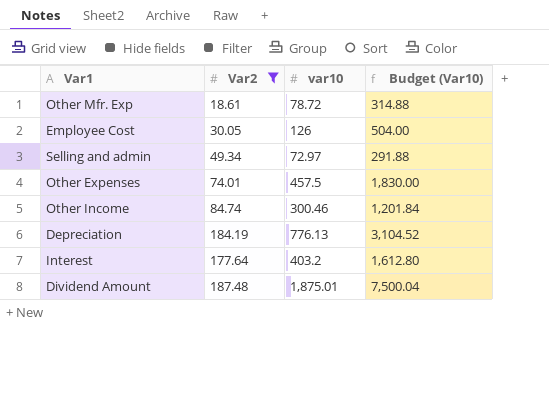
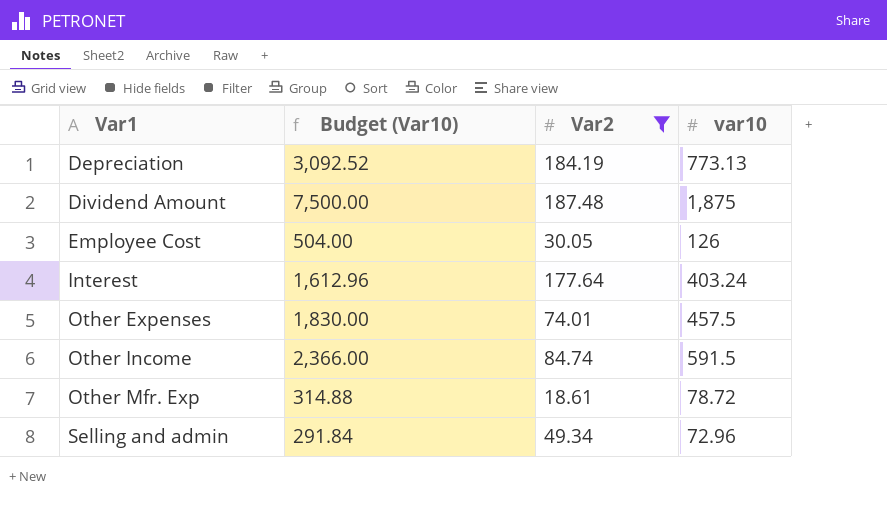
row order: none -> Var1 ascending
column Budget (Var10) | position: 4 -> 2
Depreciation | Budget (Var10): 3,104.52 -> 3,092.52
Depreciation | var10: 776.13 -> 773.13
Dividend Amount | Budget (Var10): 7,500.04 -> 7,500.00
Dividend Amount | var10: 1,875.01 -> 1,875
Interest | Budget (Var10): 1,612.80 -> 1,612.96
Interest | var10: 403.2 -> 403.24
Other Income | Budget (Var10): 1,201.84 -> 2,366.00
Other Income | var10: 300.46 -> 591.5
Selling and admin | Budget (Var10): 291.88 -> 291.84
Selling and admin | var10: 72.97 -> 72.96

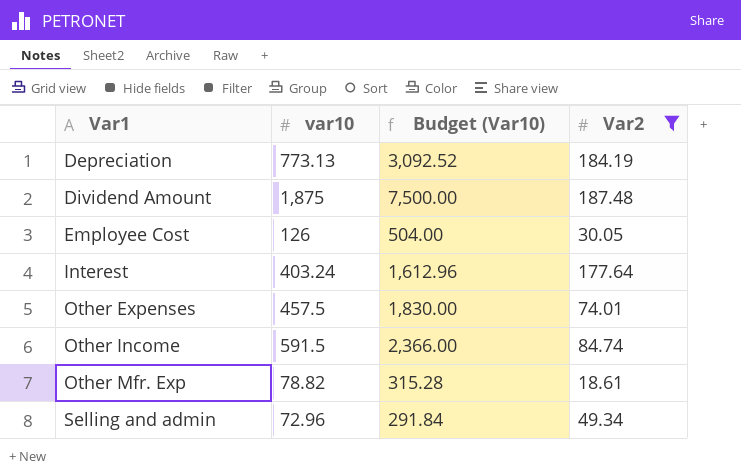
column var10 | position: 4 -> 2
Other Mfr. Exp | var10: 78.72 -> 78.82
Other Mfr. Exp | Budget (Var10): 314.88 -> 315.28

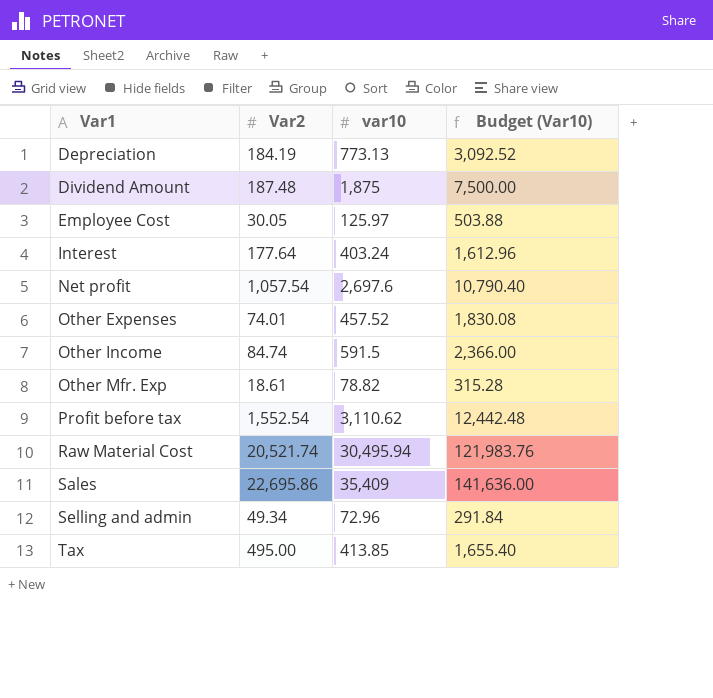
filter: Var2 <= 187.48 -> none
column Var2 | position: 4 -> 2
Employee Cost | var10: 126 -> 125.97
Employee Cost | Budget (Var10): 504.00 -> 503.88
Other Expenses | var10: 457.5 -> 457.52
Other Expenses | Budget (Var10): 1,830.00 -> 1,830.08

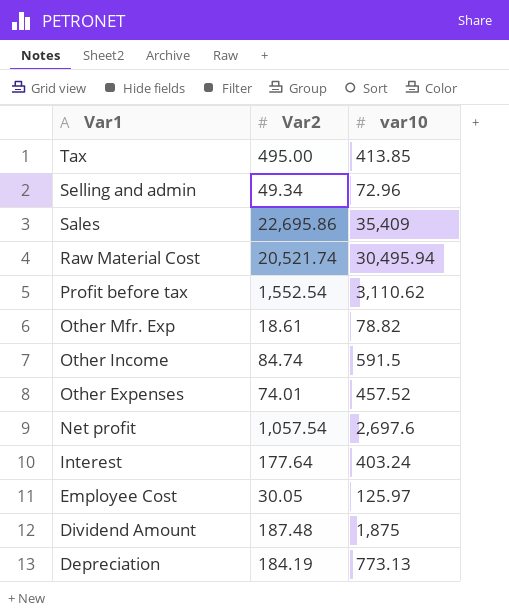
row order: Var1 ascending -> Var1 descending
column Budget (Var10) | formula: [var10] * 4 -> none

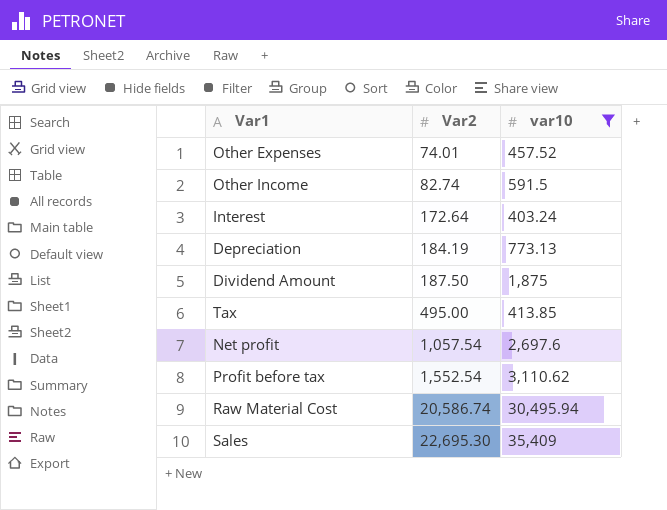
filter: none -> var10 >= 403.24
row order: Var1 descending -> Var2 ascending
Other Income | Var2: 84.74 -> 82.74
Interest | Var2: 177.64 -> 172.64
Dividend Amount | Var2: 187.48 -> 187.50
Raw Material Cost | Var2: 20,521.74 -> 20,586.74
Sales | Var2: 22,695.86 -> 22,695.30

